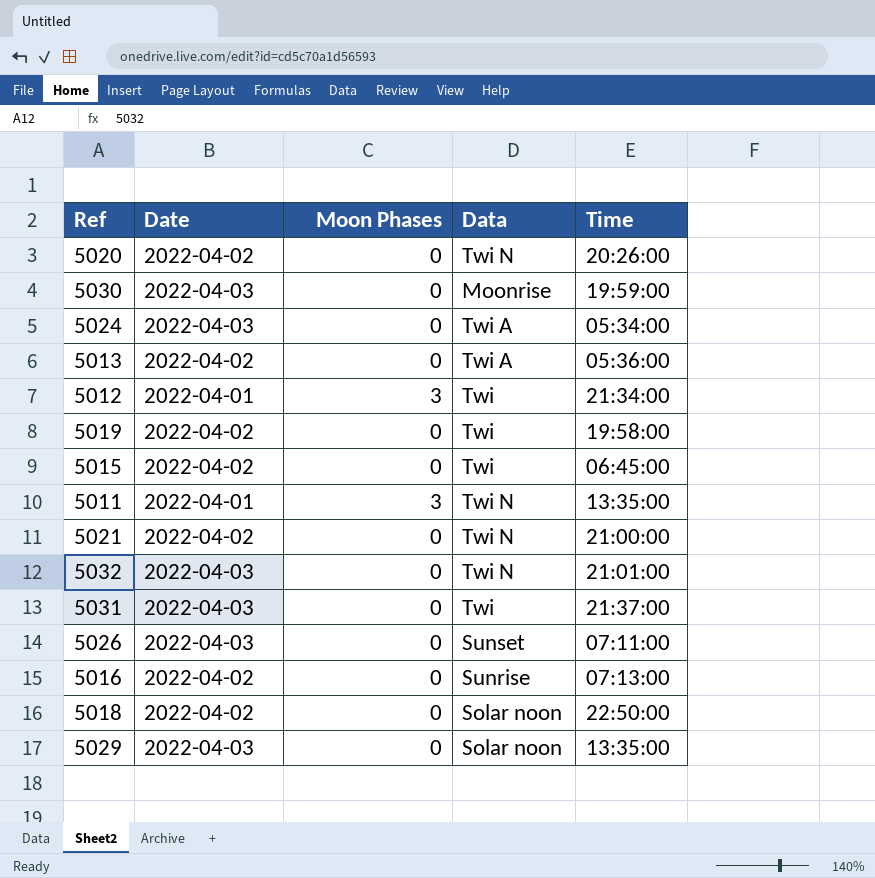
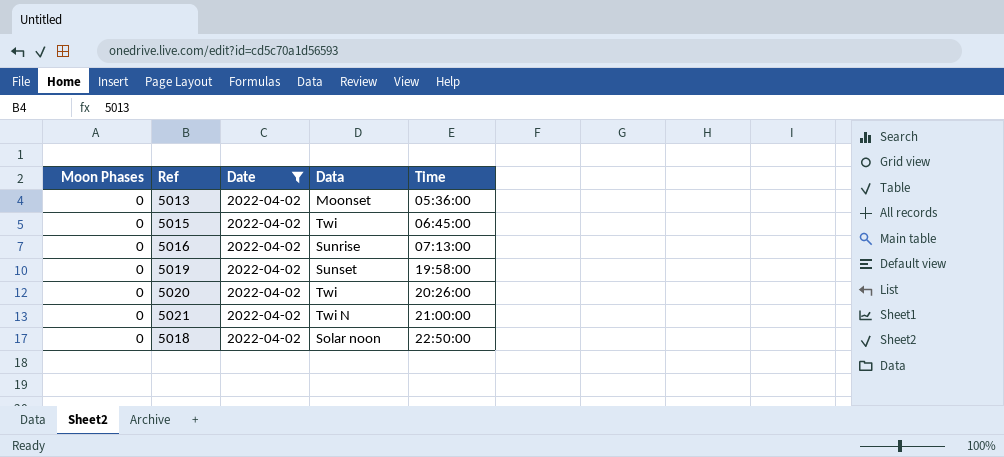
filter: none -> Date = 2022-04-02
row order: none -> Time ascending
column Moon Phases | position: 3 -> 1
5013 | Data: Twi A -> Moonset
5019 | Data: Twi -> Sunset
5020 | Data: Twi N -> Twi

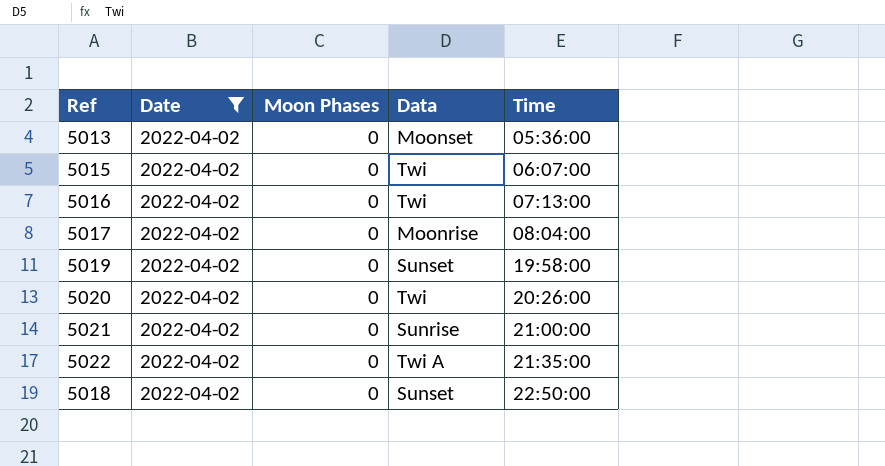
column Moon Phases | position: 1 -> 3
5015 | Time: 06:45:00 -> 06:07:00
5016 | Data: Sunrise -> Twi
row 5017: none -> 2022-04-02 | 0 | Moonrise | 08:04:00
5021 | Data: Twi N -> Sunrise
row 5022: none -> 2022-04-02 | 0 | Twi A | 21:35:00
5018 | Data: Solar noon -> Sunset

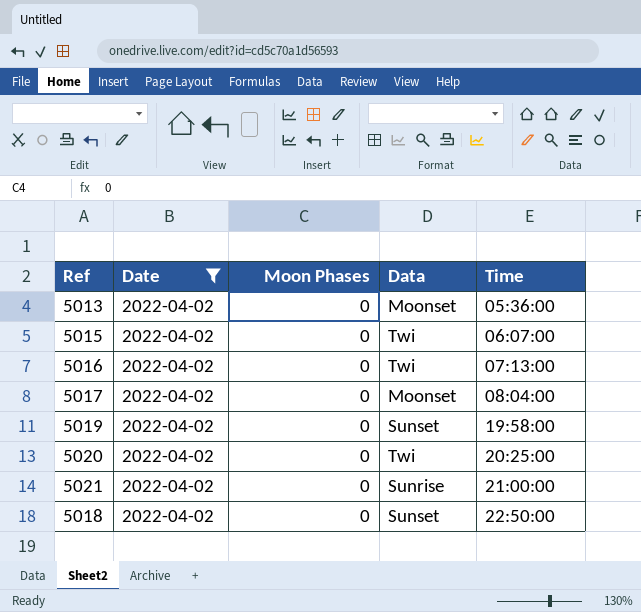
row 5022: 2022-04-02 | 0 | Twi A | 21:35:00 -> none
5017 | Data: Moonrise -> Moonset
5020 | Time: 20:26:00 -> 20:25:00

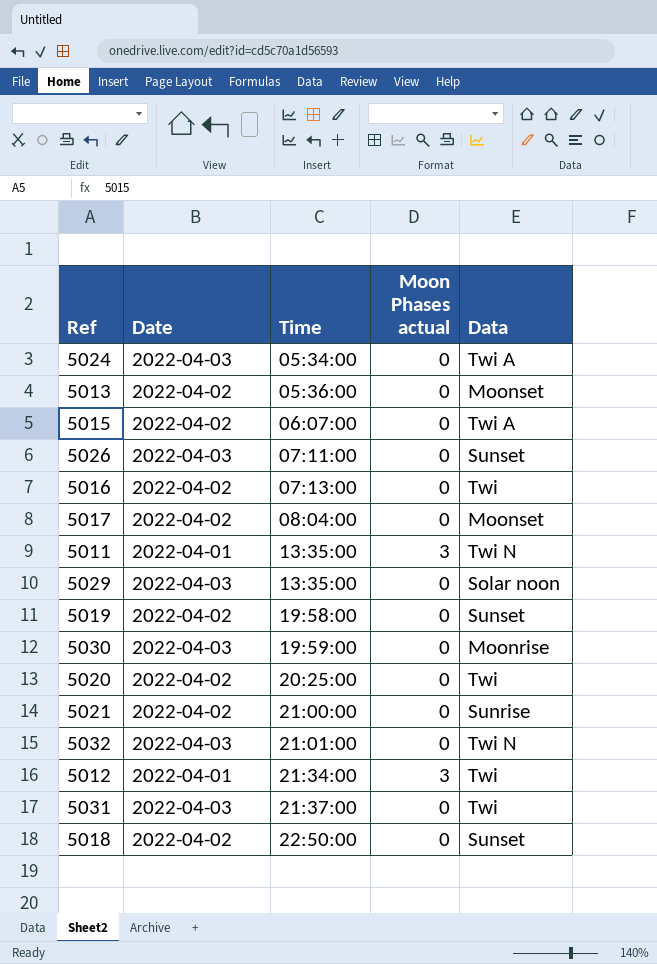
filter: Date = 2022-04-02 -> none
column Time | position: 5 -> 3
column name: Moon Phases -> Moon Phases actual
5015 | Data: Twi -> Twi A

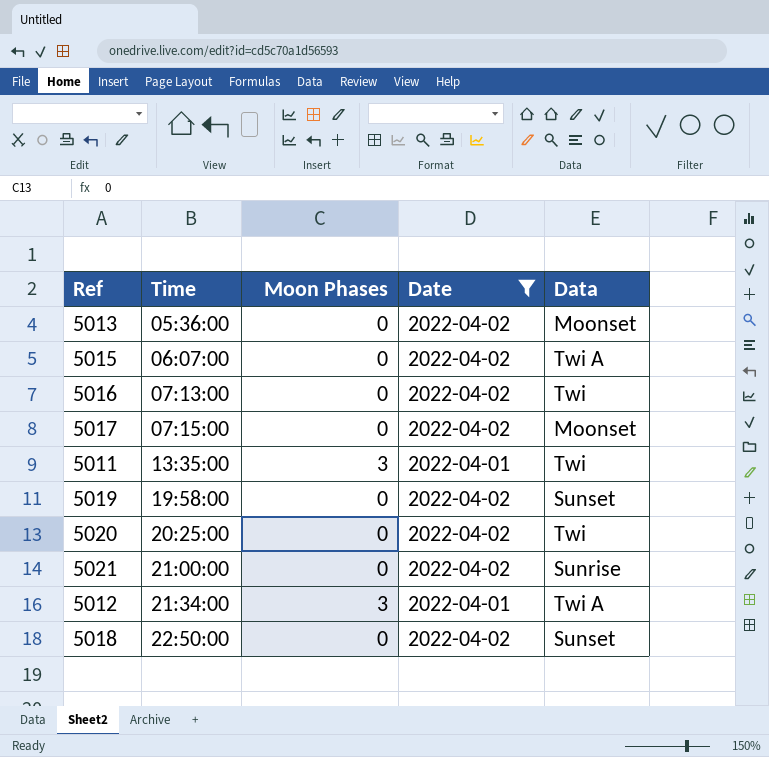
filter: none -> Date != 2022-04-03
column name: Moon Phases actual -> Moon Phases
column Date | position: 2 -> 4
5017 | Time: 08:04:00 -> 07:15:00
5011 | Data: Twi N -> Twi
5012 | Data: Twi -> Twi A

